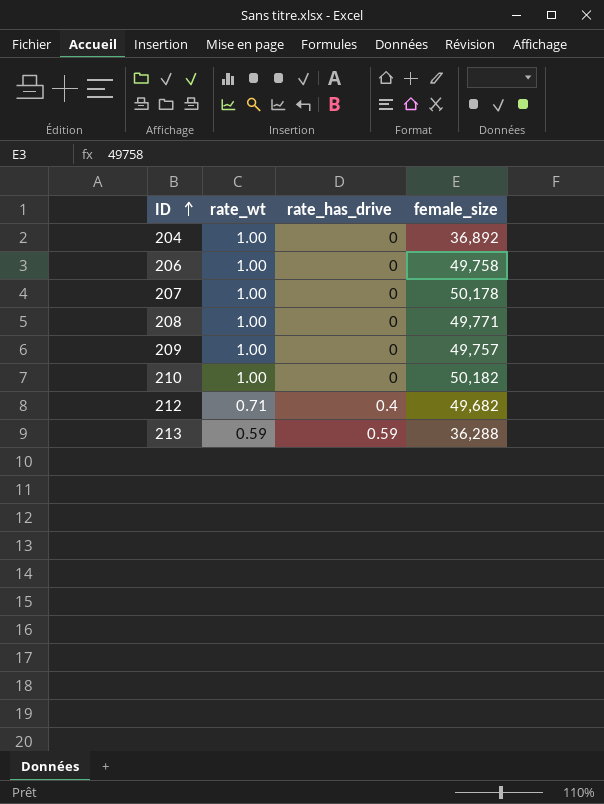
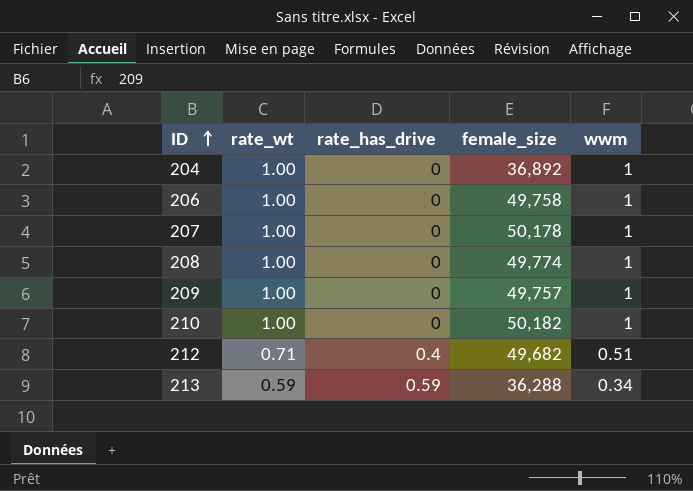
column wwm | position: none -> 5
208 | female_size: 49,771 -> 49,774

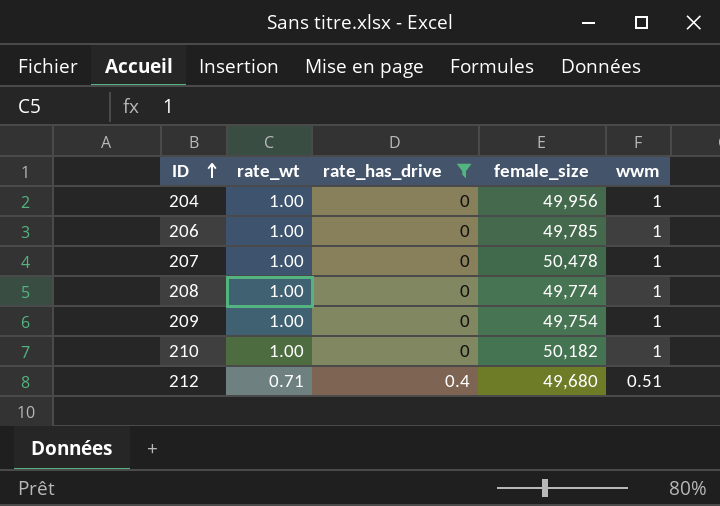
filter: none -> rate_has_drive != 0.59
204 | female_size: 36,892 -> 49,956
206 | female_size: 49,758 -> 49,785
207 | female_size: 50,178 -> 50,478
209 | female_size: 49,757 -> 49,754
212 | female_size: 49,682 -> 49,680

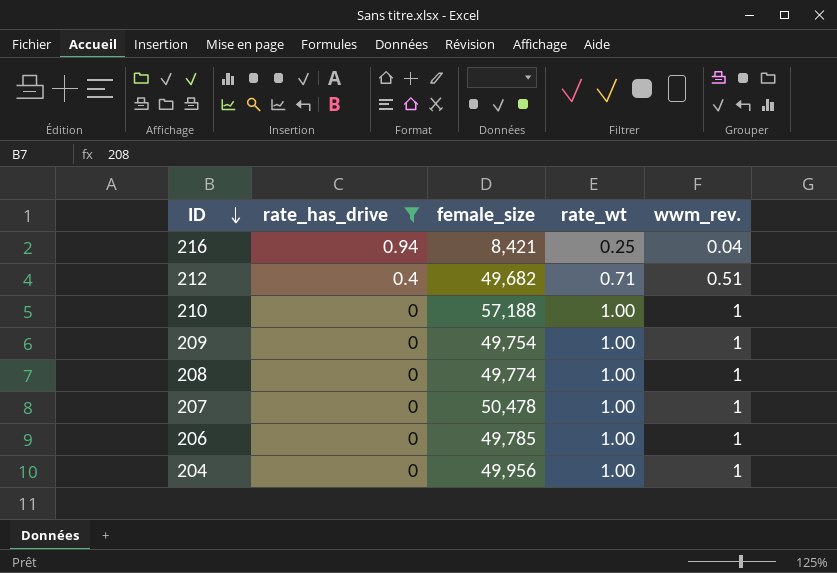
row order: ID ascending -> ID descending
column rate_wt | position: 2 -> 4
column name: wwm -> wwm_rev.
row 216: none -> 0.94 | 8,421 | 0.25 | 0.04
212 | female_size: 49,680 -> 49,682
210 | female_size: 50,182 -> 57,188

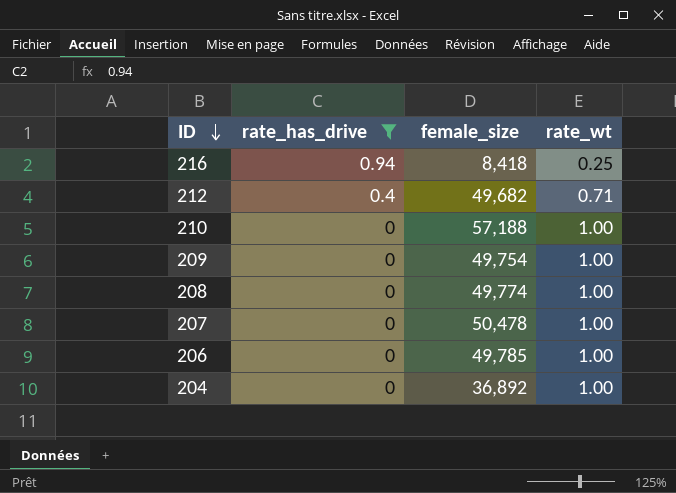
column wwm_rev. | position: 5 -> none
216 | female_size: 8,421 -> 8,418
204 | female_size: 49,956 -> 36,892

